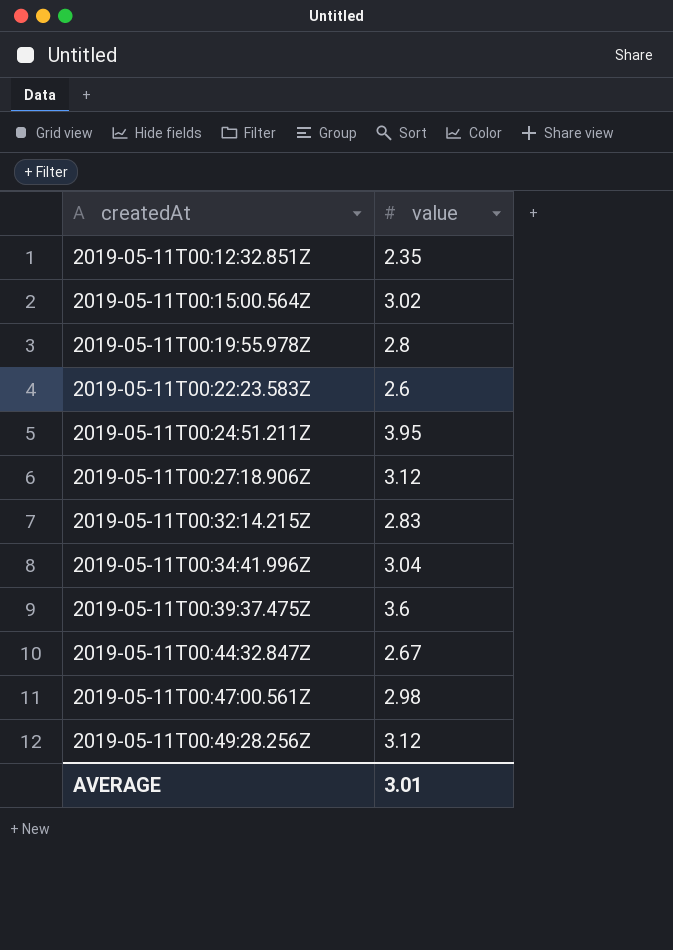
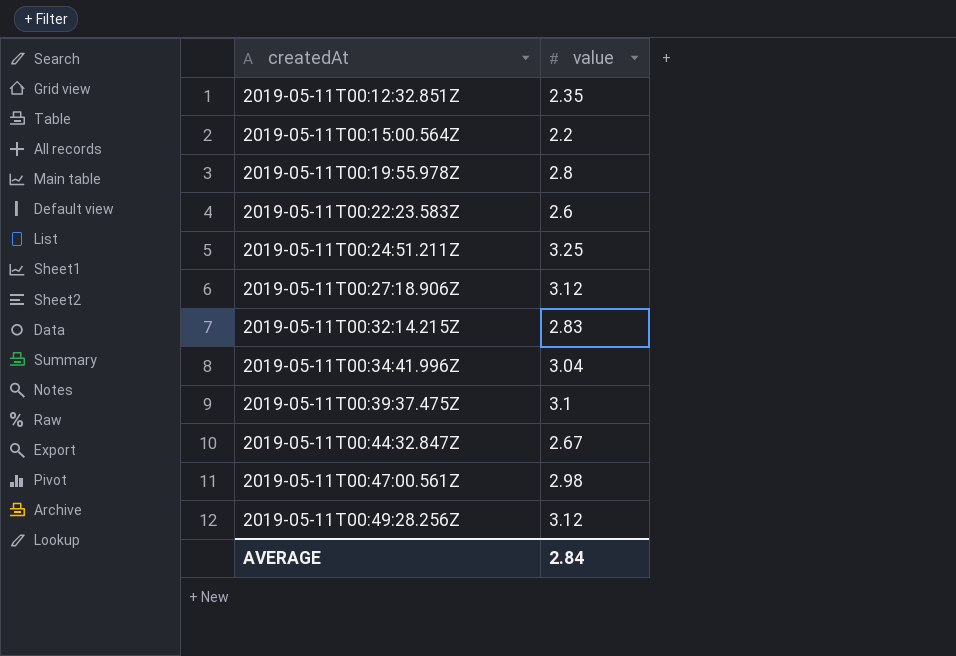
2019-05-11T00:15:00.564Z | value: 3.02 -> 2.2
2019-05-11T00:24:51.211Z | value: 3.95 -> 3.25
2019-05-11T00:39:37.475Z | value: 3.6 -> 3.1
AVERAGE | value: 3.01 -> 2.84

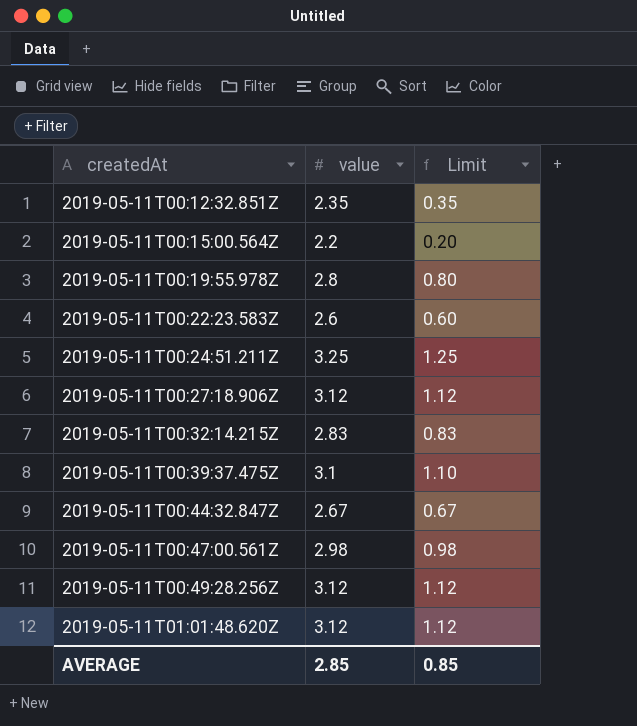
column Limit | formula: none -> [value] - 2
row 2019-05-11T00:34:41.996Z: 3.04 -> none
row 2019-05-11T01:01:48.620Z: none -> 3.12 | 1.12
AVERAGE | value: 2.84 -> 2.85

